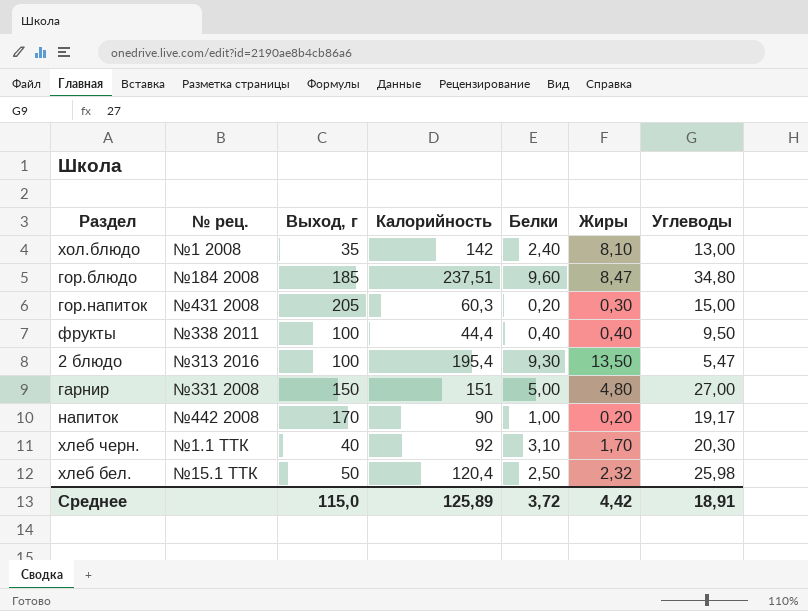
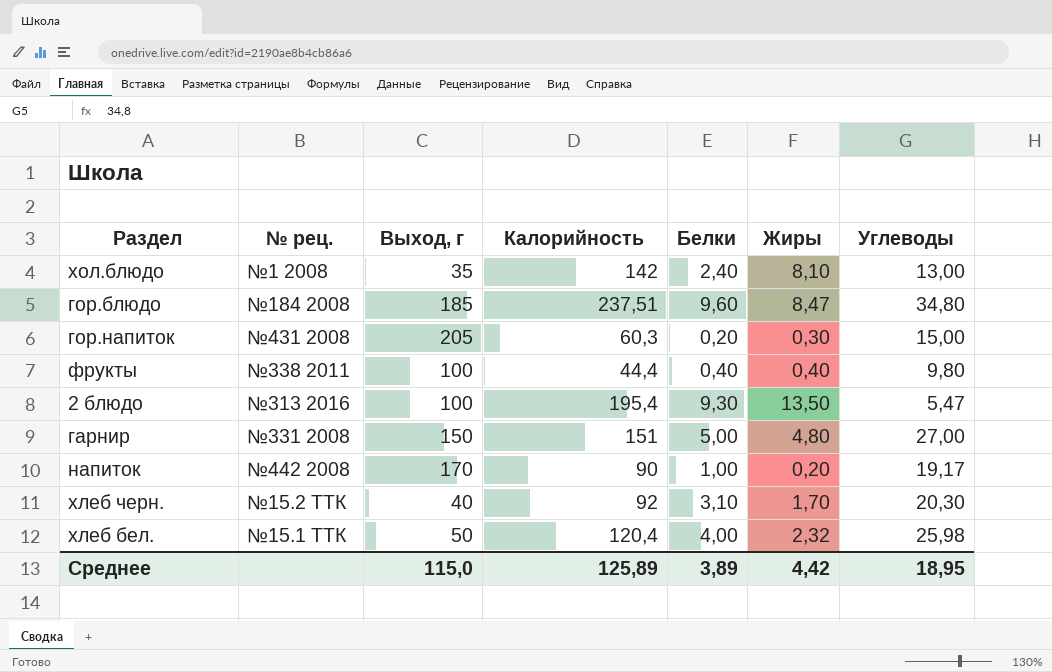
фрукты | Углеводы: 9,50 -> 9,80
хлеб черн. | № рец.: №1.1 ТТК -> №15.2 ТТК
хлеб бел. | Белки: 2,50 -> 4,00
Среднее | Белки: 3,72 -> 3,89
Среднее | Углеводы: 18,91 -> 18,95

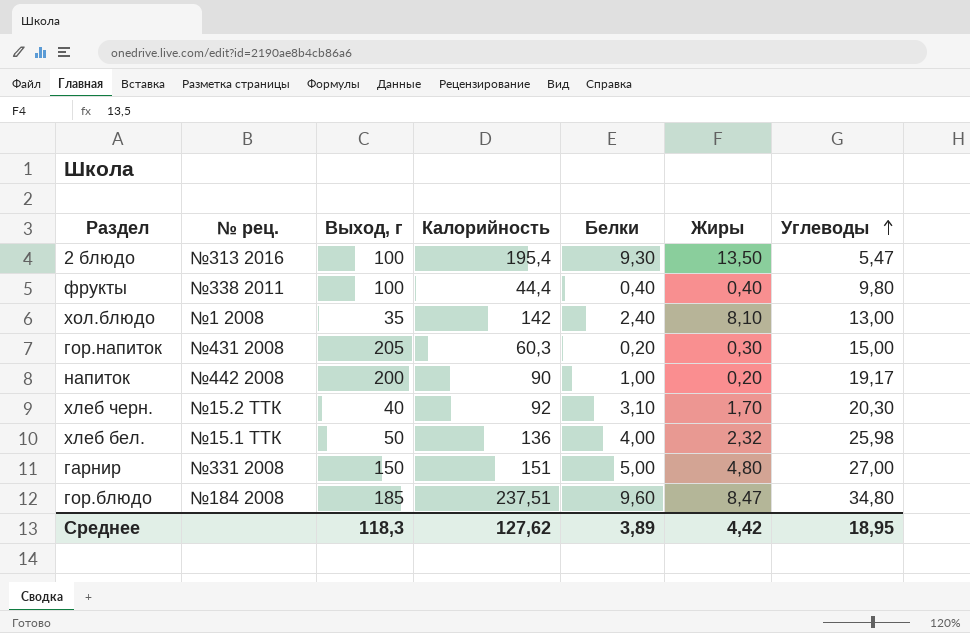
row order: none -> Углеводы ascending
напиток | Выход, г: 170 -> 200
хлеб бел. | Калорийность: 120,4 -> 136
Среднее | Выход, г: 115,0 -> 118,3
Среднее | Калорийность: 125,89 -> 127,62

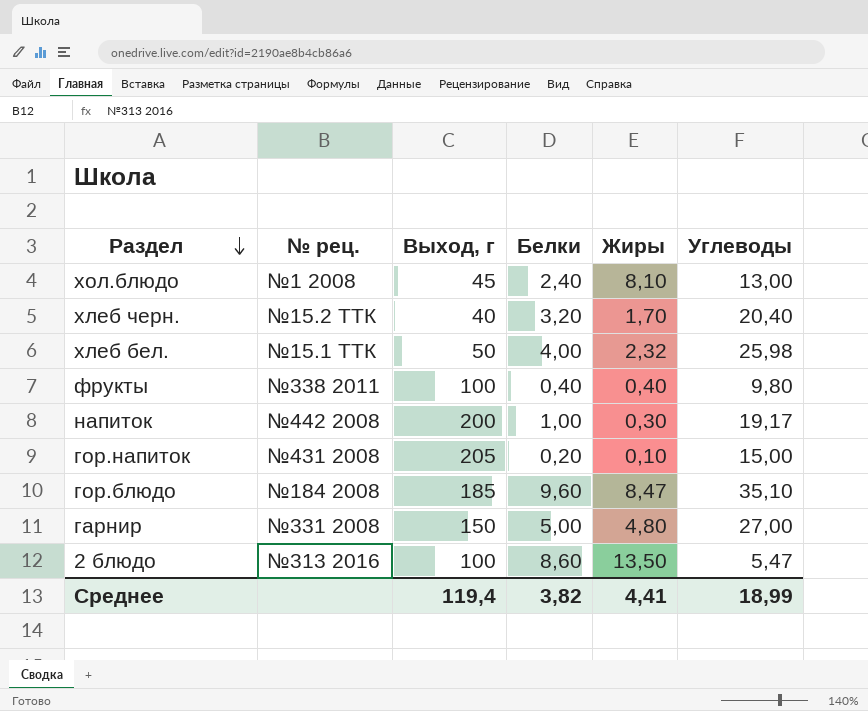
row order: Углеводы ascending -> Раздел descending
column Калорийность | position: 4 -> none
хол.блюдо | Выход, г: 35 -> 45
хлеб черн. | Белки: 3,10 -> 3,20
хлеб черн. | Углеводы: 20,30 -> 20,40
напиток | Жиры: 0,20 -> 0,30
гор.напиток | Жиры: 0,30 -> 0,10
гор.блюдо | Углеводы: 34,80 -> 35,10
2 блюдо | Белки: 9,30 -> 8,60
Среднее | Выход, г: 118,3 -> 119,4
Среднее | Белки: 3,89 -> 3,82
Среднее | Жиры: 4,42 -> 4,41
Среднее | Углеводы: 18,95 -> 18,99

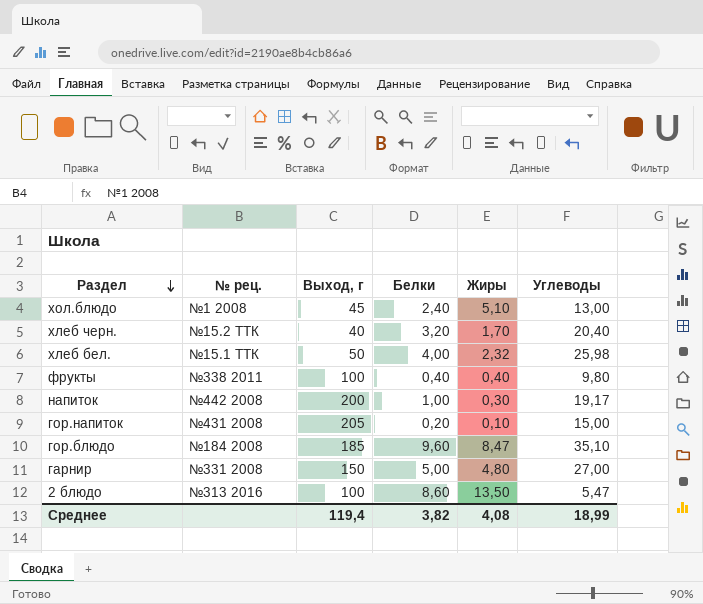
хол.блюдо | Жиры: 8,10 -> 5,10
Среднее | Жиры: 4,41 -> 4,08

